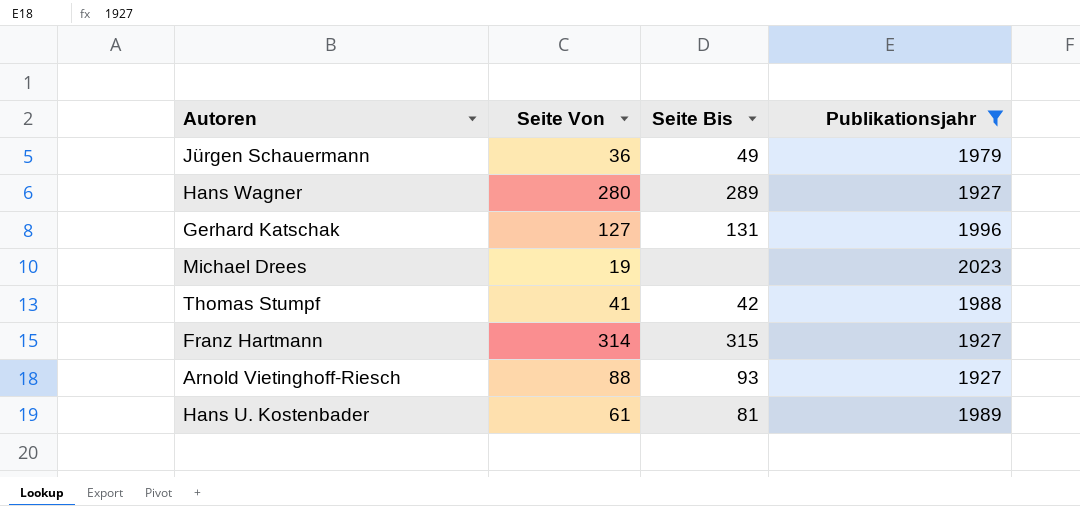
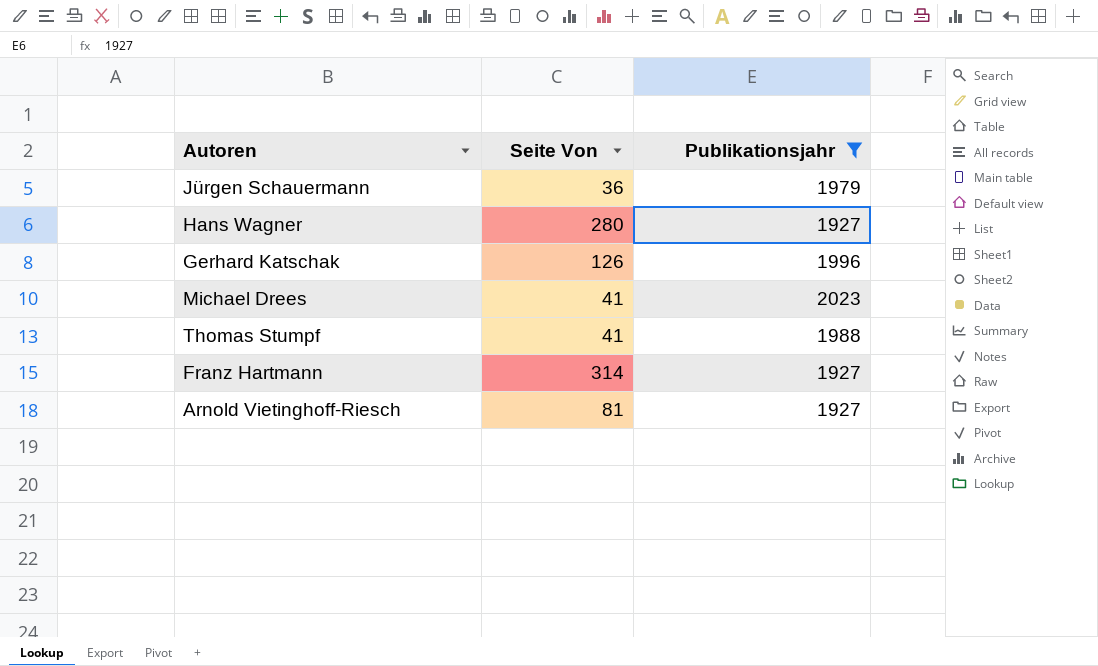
column Seite Bis | position: 3 -> none
row Hans U. Kostenbader: 61 | 81 | 1989 -> none
Gerhard Katschak | Seite Von: 127 -> 126
Michael Drees | Seite Von: 19 -> 41
Arnold Vietinghoff-Riesch | Seite Von: 88 -> 81

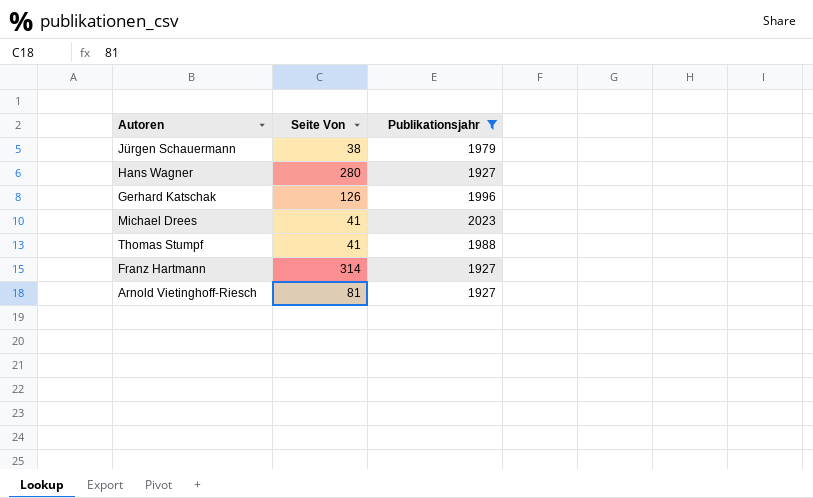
Jürgen Schauermann | Seite Von: 36 -> 38

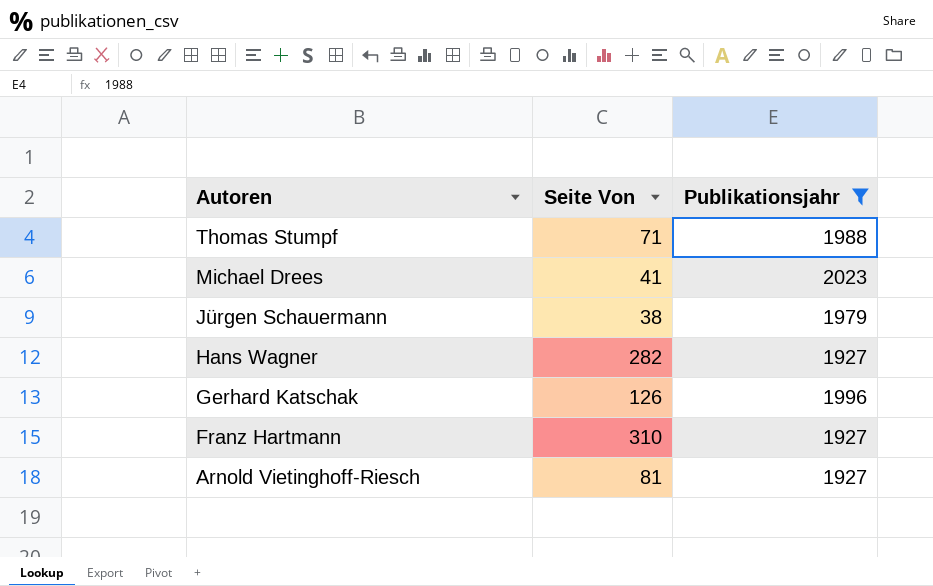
row order: none -> Autoren descending
Thomas Stumpf | Seite Von: 41 -> 71
Hans Wagner | Seite Von: 280 -> 282
Franz Hartmann | Seite Von: 314 -> 310

